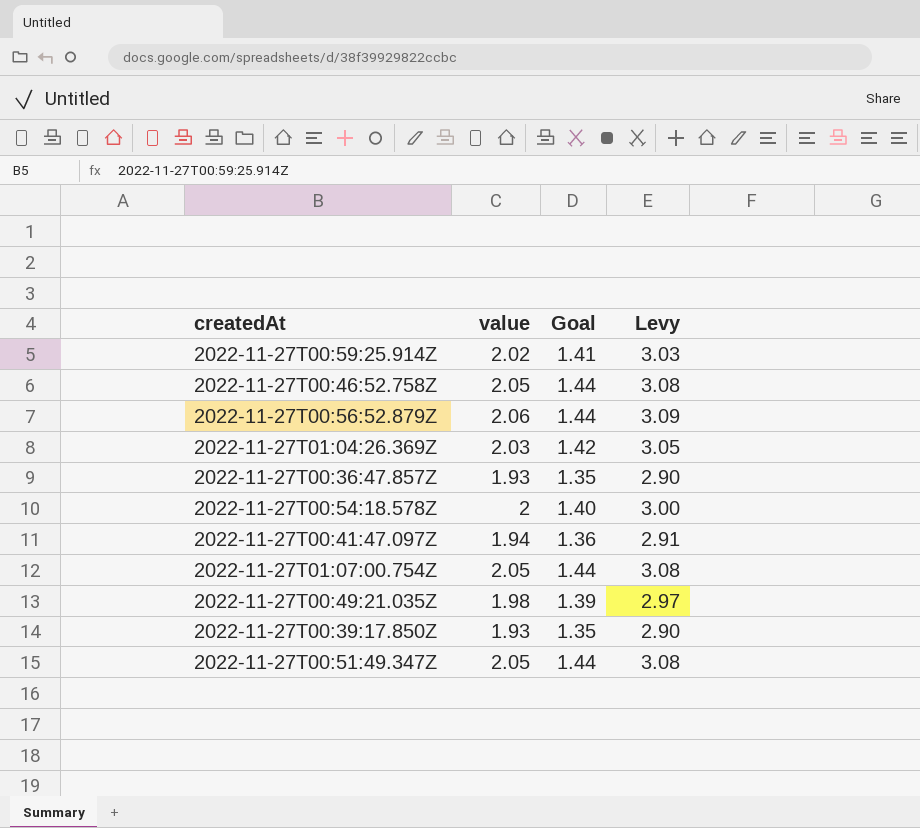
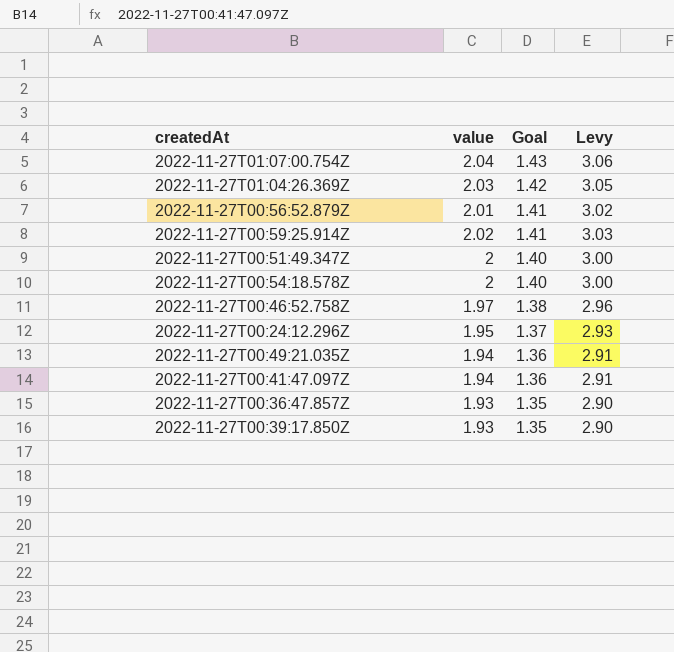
row order: none -> Goal descending
2022-11-27T01:07:00.754Z | value: 2.05 -> 2.04
2022-11-27T01:07:00.754Z | Goal: 1.44 -> 1.43
2022-11-27T01:07:00.754Z | Levy: 3.08 -> 3.06
2022-11-27T00:56:52.879Z | value: 2.06 -> 2.01
2022-11-27T00:56:52.879Z | Goal: 1.44 -> 1.41
2022-11-27T00:56:52.879Z | Levy: 3.09 -> 3.02
2022-11-27T00:51:49.347Z | value: 2.05 -> 2
2022-11-27T00:51:49.347Z | Goal: 1.44 -> 1.40
2022-11-27T00:51:49.347Z | Levy: 3.08 -> 3.00
2022-11-27T00:46:52.758Z | value: 2.05 -> 1.97
2022-11-27T00:46:52.758Z | Goal: 1.44 -> 1.38
2022-11-27T00:46:52.758Z | Levy: 3.08 -> 2.96
row 2022-11-27T00:24:12.296Z: none -> 1.95 | 1.37 | 2.93
2022-11-27T00:49:21.035Z | value: 1.98 -> 1.94
2022-11-27T00:49:21.035Z | Goal: 1.39 -> 1.36
2022-11-27T00:49:21.035Z | Levy: 2.97 -> 2.91

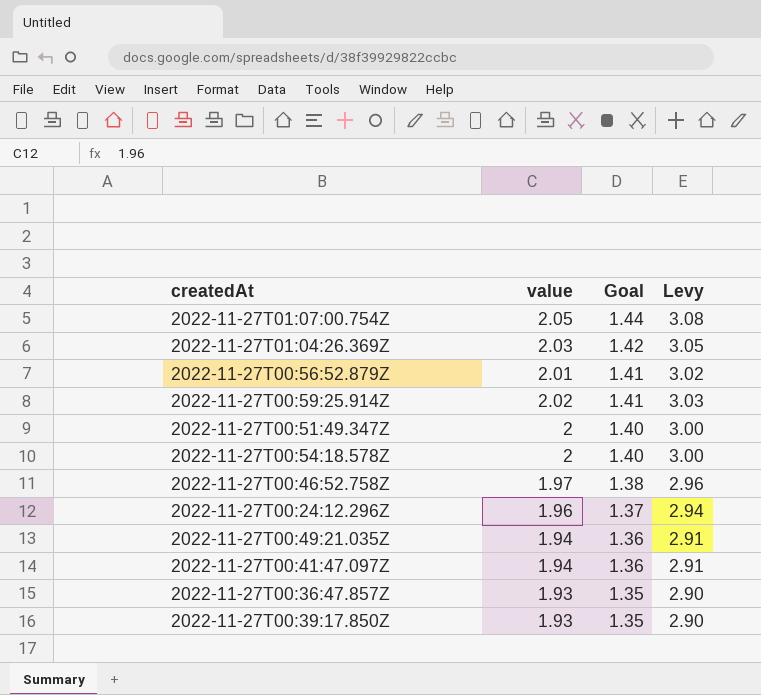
2022-11-27T01:07:00.754Z | value: 2.04 -> 2.05
2022-11-27T01:07:00.754Z | Goal: 1.43 -> 1.44
2022-11-27T01:07:00.754Z | Levy: 3.06 -> 3.08
2022-11-27T00:24:12.296Z | value: 1.95 -> 1.96
2022-11-27T00:24:12.296Z | Levy: 2.93 -> 2.94

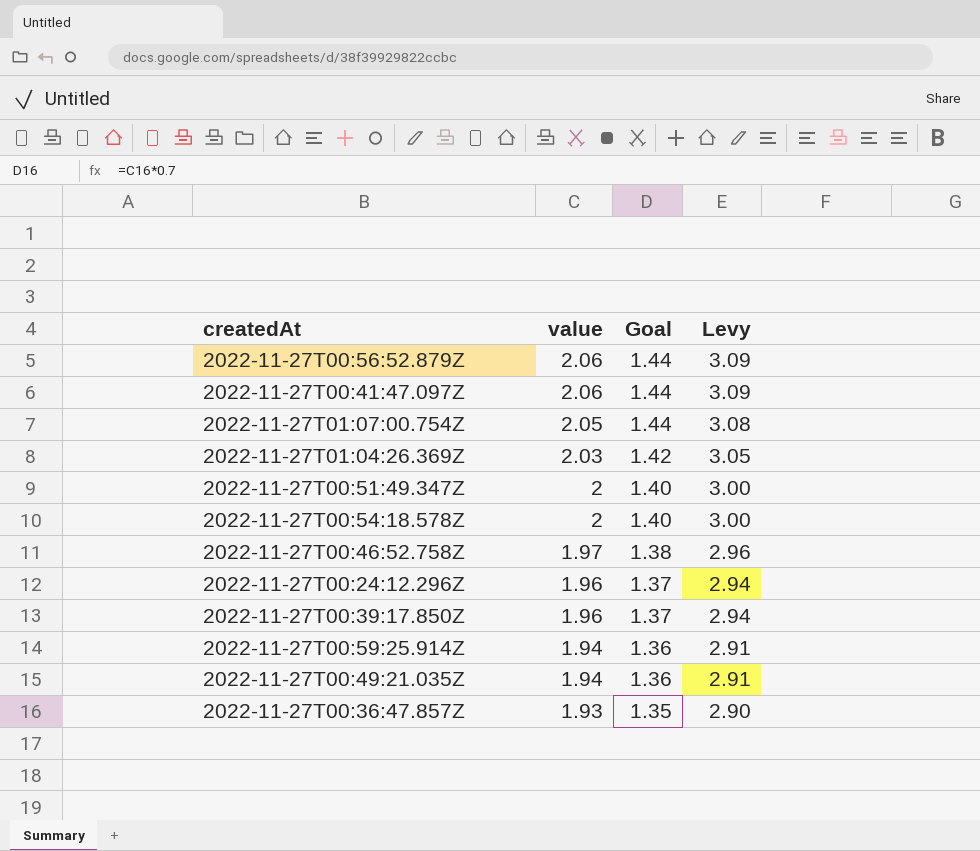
row order: Goal descending -> value descending
2022-11-27T00:56:52.879Z | value: 2.01 -> 2.06
2022-11-27T00:56:52.879Z | Goal: 1.41 -> 1.44
2022-11-27T00:56:52.879Z | Levy: 3.02 -> 3.09
2022-11-27T00:41:47.097Z | value: 1.94 -> 2.06
2022-11-27T00:41:47.097Z | Goal: 1.36 -> 1.44
2022-11-27T00:41:47.097Z | Levy: 2.91 -> 3.09
2022-11-27T00:39:17.850Z | value: 1.93 -> 1.96
2022-11-27T00:39:17.850Z | Goal: 1.35 -> 1.37
2022-11-27T00:39:17.850Z | Levy: 2.90 -> 2.94
2022-11-27T00:59:25.914Z | value: 2.02 -> 1.94
2022-11-27T00:59:25.914Z | Goal: 1.41 -> 1.36
2022-11-27T00:59:25.914Z | Levy: 3.03 -> 2.91

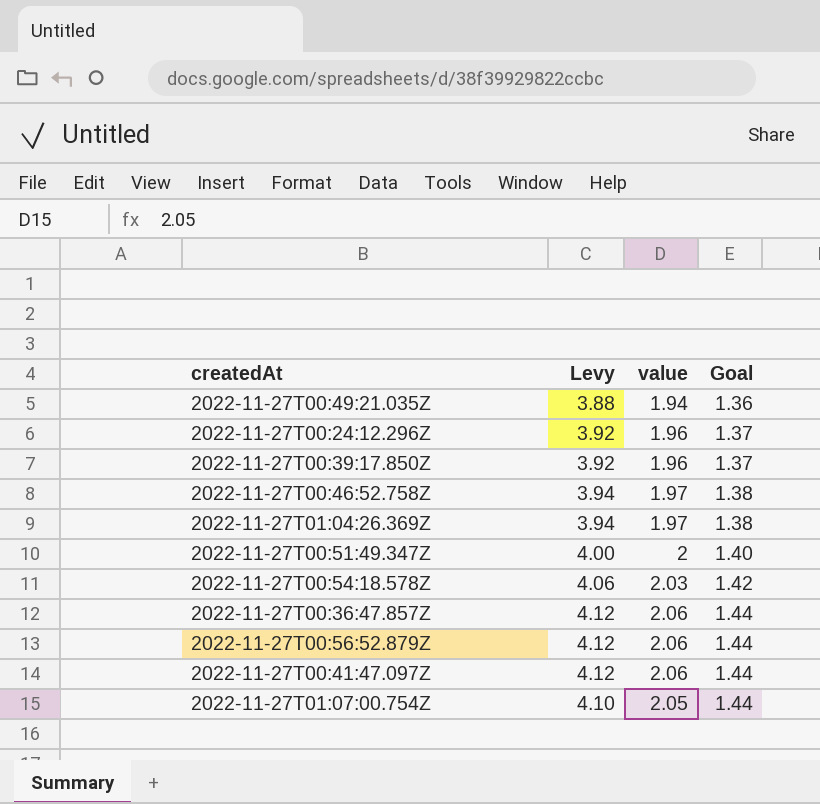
row order: value descending -> Goal ascending
column Levy | formula: [value] * 1.5 -> [value] * 2
column Levy | position: 4 -> 2
row 2022-11-27T00:59:25.914Z: 1.94 | 1.36 | 2.91 -> none
2022-11-27T01:04:26.369Z | value: 2.03 -> 1.97
2022-11-27T01:04:26.369Z | Goal: 1.42 -> 1.38
2022-11-27T00:54:18.578Z | value: 2 -> 2.03
2022-11-27T00:54:18.578Z | Goal: 1.40 -> 1.42
2022-11-27T00:36:47.857Z | value: 1.93 -> 2.06
2022-11-27T00:36:47.857Z | Goal: 1.35 -> 1.44

